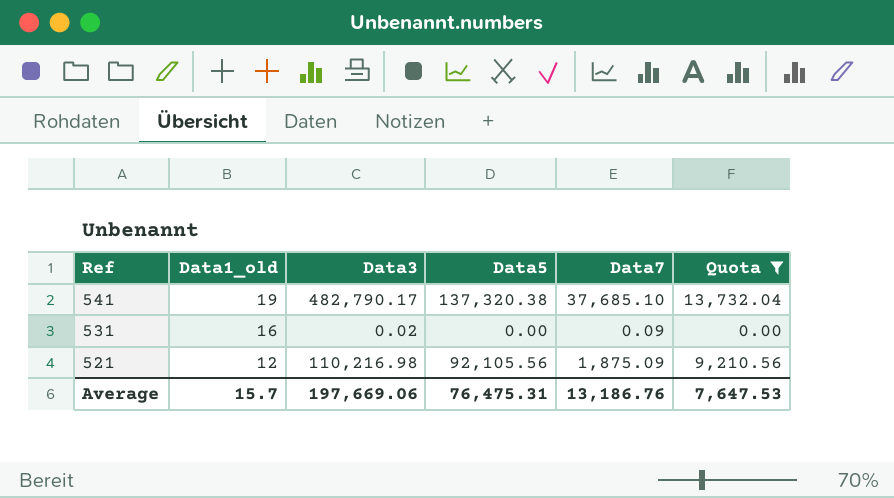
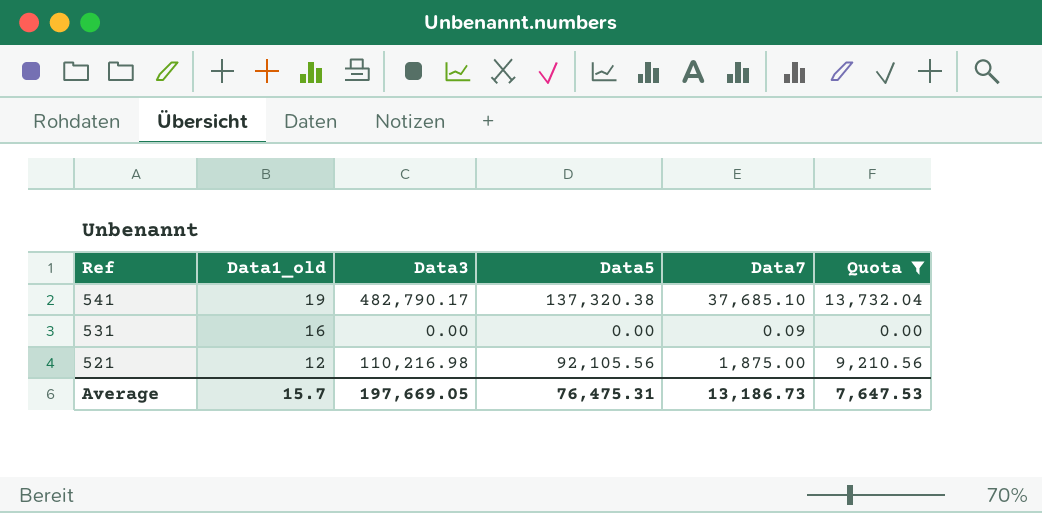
531 | Data3: 0.02 -> 0.00
521 | Data7: 1,875.09 -> 1,875.00
Average | Data3: 197,669.06 -> 197,669.05
Average | Data7: 13,186.76 -> 13,186.73

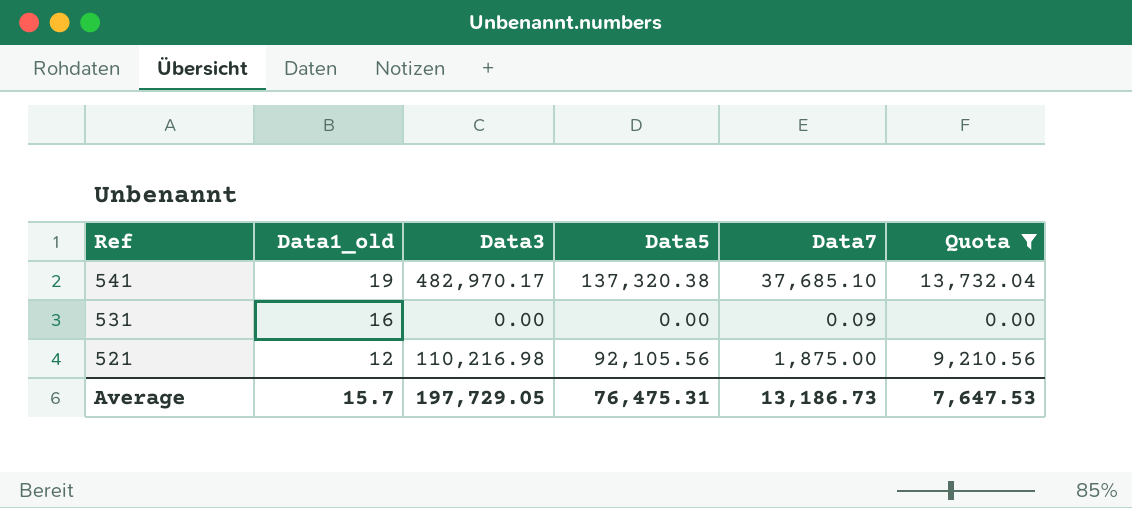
541 | Data3: 482,790.17 -> 482,970.17
Average | Data3: 197,669.05 -> 197,729.05

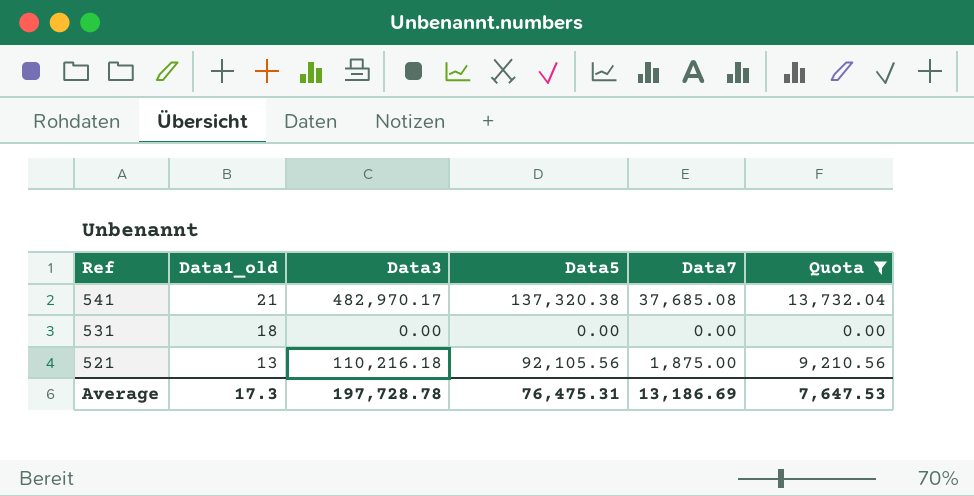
541 | Data1_old: 19 -> 21
541 | Data7: 37,685.10 -> 37,685.08
531 | Data1_old: 16 -> 18
531 | Data7: 0.09 -> 0.00
521 | Data1_old: 12 -> 13
521 | Data3: 110,216.98 -> 110,216.18
Average | Data1_old: 15.7 -> 17.3
Average | Data3: 197,729.05 -> 197,728.78
Average | Data7: 13,186.73 -> 13,186.69

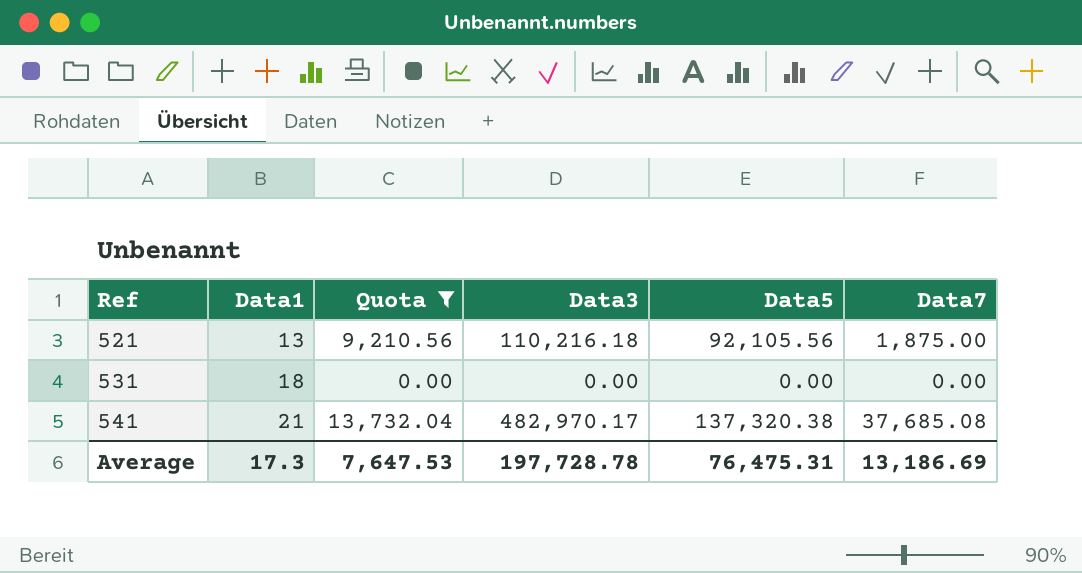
row order: Ref descending -> Ref ascending
column name: Data1_old -> Data1
column Quota | position: 6 -> 3

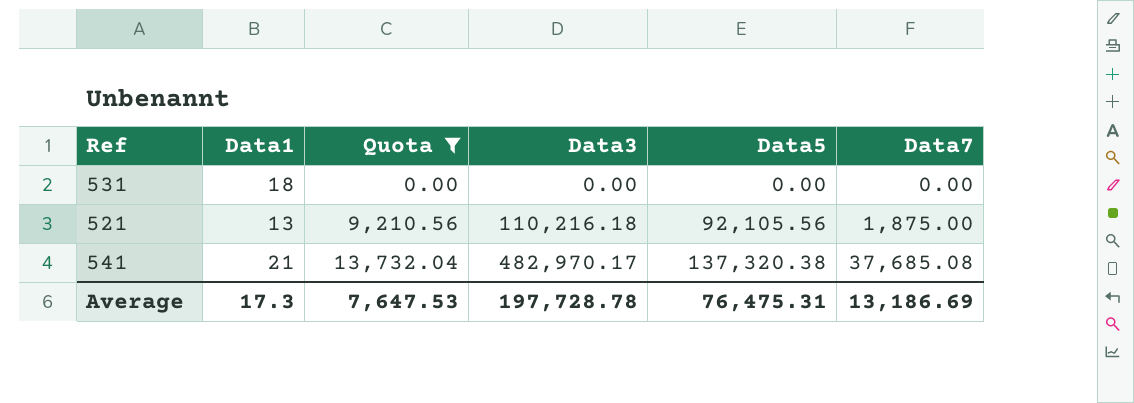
row order: Ref ascending -> Quota ascending

